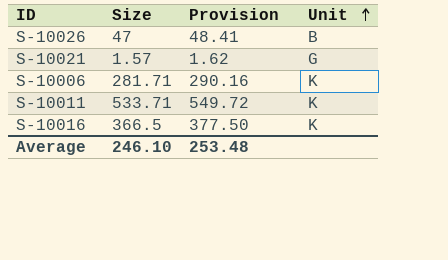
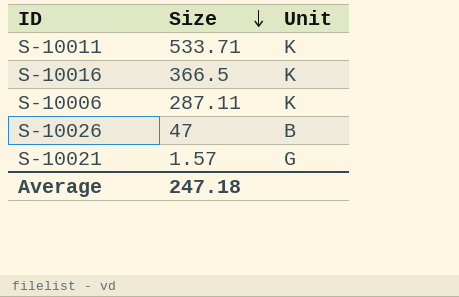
row order: Unit ascending -> Size descending
column Provision | formula: [Size] * 1.03 -> none
S-10006 | Size: 281.71 -> 287.11
Average | Size: 246.10 -> 247.18

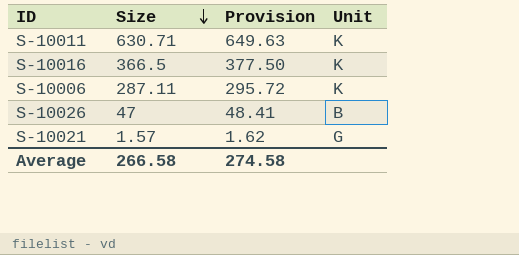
column Provision | formula: none -> [Size] * 1.03
S-10011 | Size: 533.71 -> 630.71
Average | Size: 247.18 -> 266.58

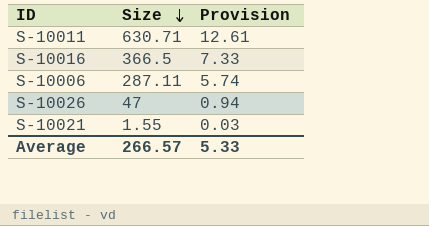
column Unit | position: 4 -> none
column Provision | formula: [Size] * 1.03 -> [Size] * 0.02
S-10021 | Size: 1.57 -> 1.55
Average | Size: 266.58 -> 266.57
Average | Provision: 274.58 -> 5.33

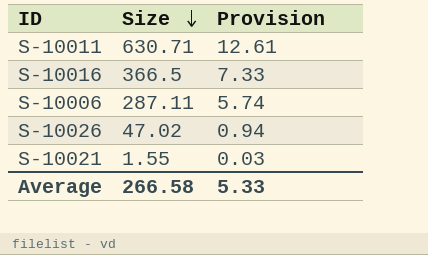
S-10026 | Size: 47 -> 47.02
Average | Size: 266.57 -> 266.58

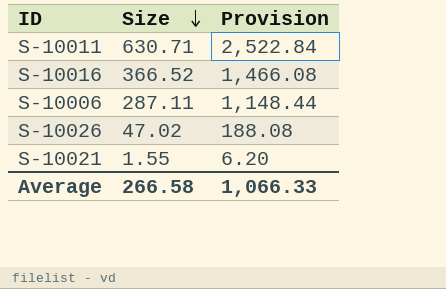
column Provision | formula: [Size] * 0.02 -> [Size] * 4
S-10016 | Size: 366.5 -> 366.52
Average | Provision: 5.33 -> 1,066.33

